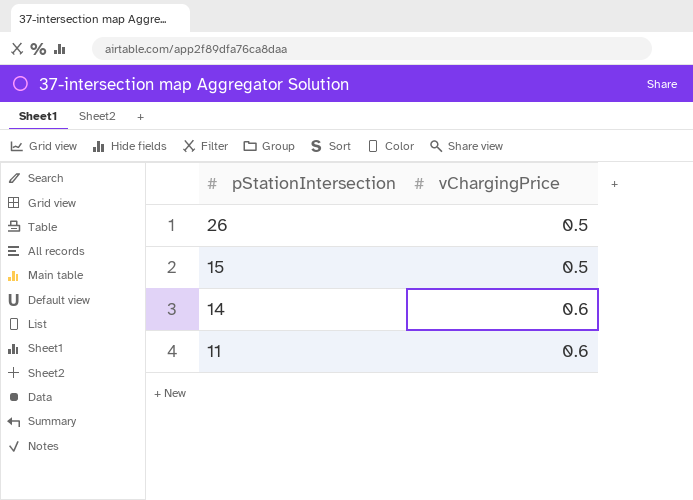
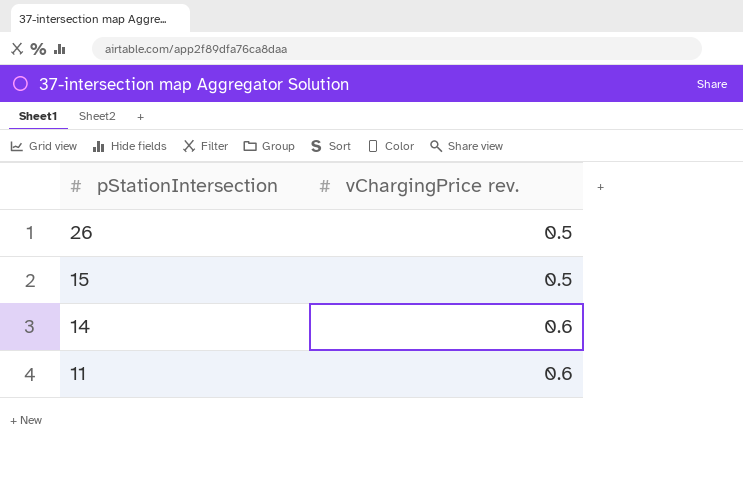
column name: vChargingPrice -> vChargingPrice rev.

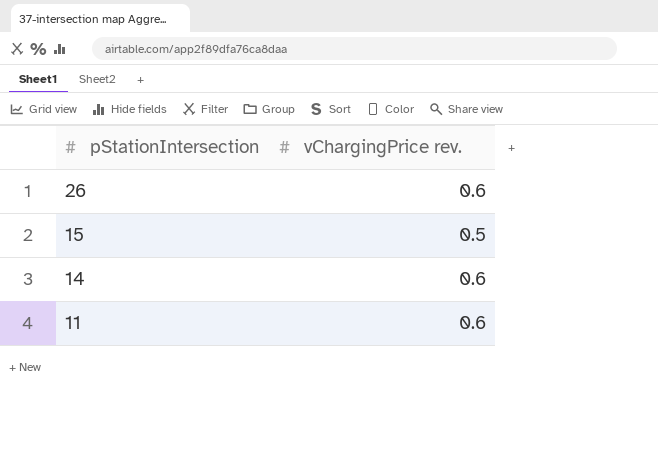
26 | vChargingPrice rev.: 0.5 -> 0.6

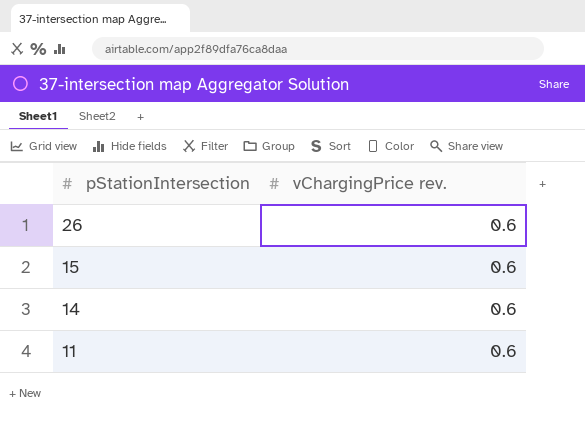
15 | vChargingPrice rev.: 0.5 -> 0.6

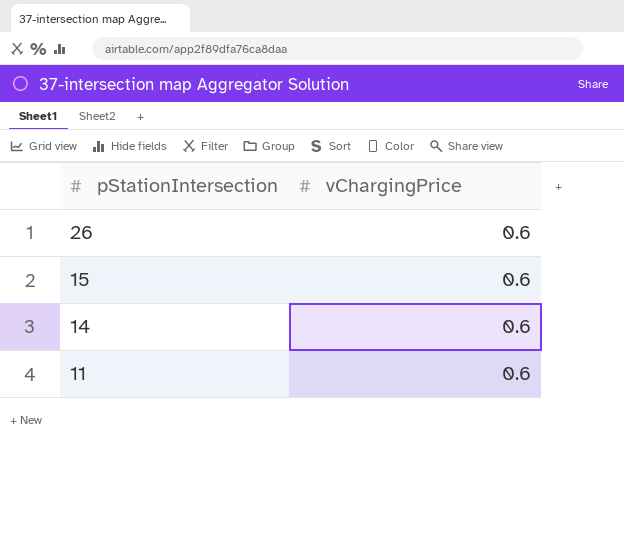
column name: vChargingPrice rev. -> vChargingPrice

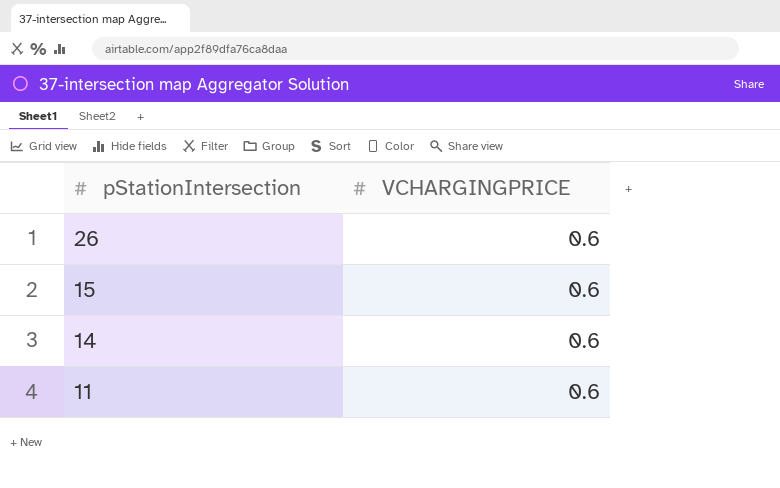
column name: vChargingPrice -> VCHARGINGPRICE

